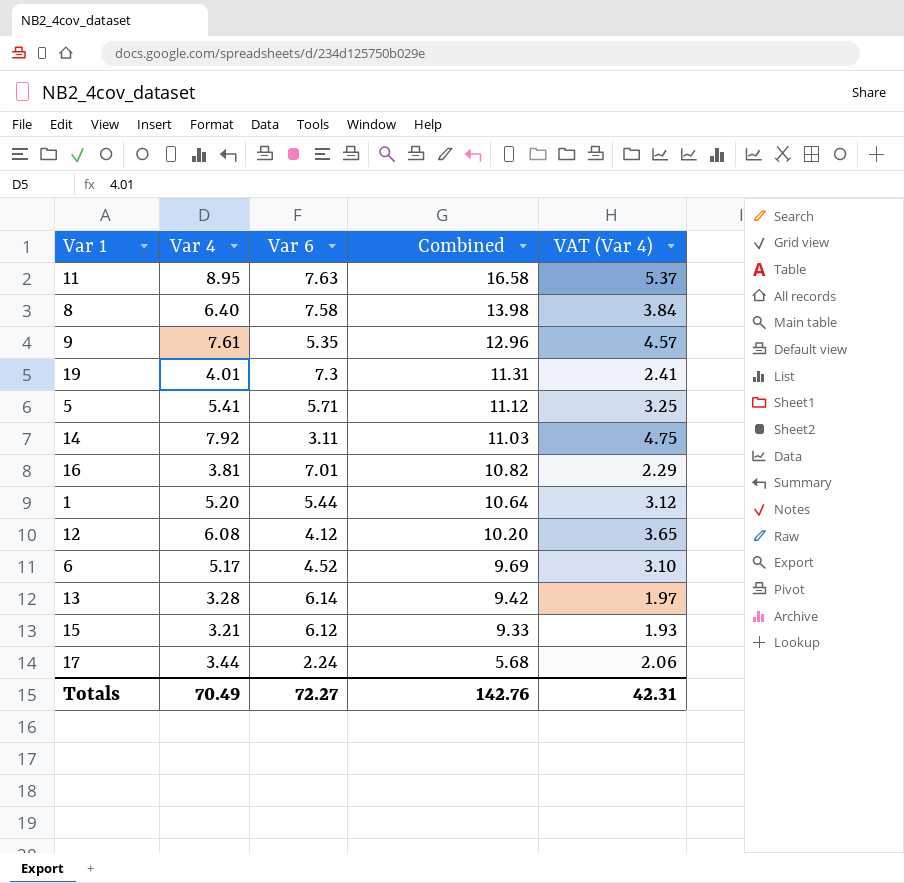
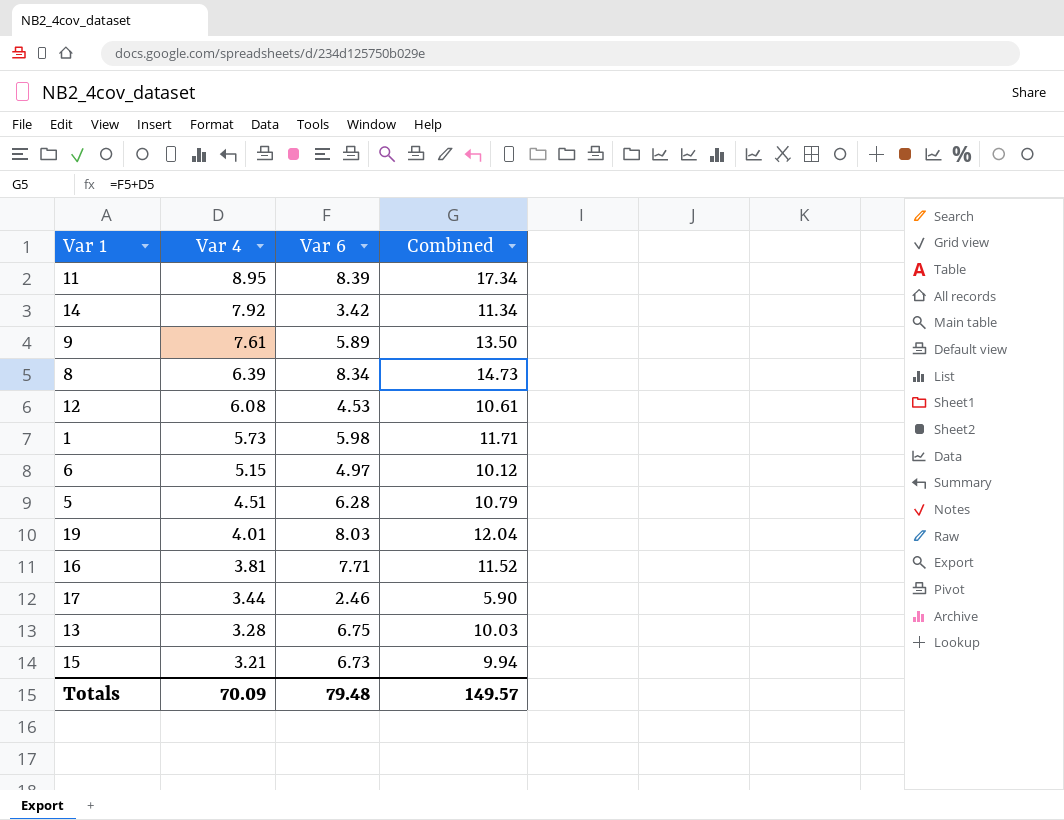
row order: Combined descending -> Var 4 descending
column VAT (Var 4) | formula: [Var 4] * 0.6 -> none
11 | Var 6: 7.63 -> 8.39
11 | Combined: 16.58 -> 17.34
14 | Var 6: 3.11 -> 3.42
14 | Combined: 11.03 -> 11.34
9 | Var 6: 5.35 -> 5.89
9 | Combined: 12.96 -> 13.50
8 | Var 4: 6.40 -> 6.39
8 | Var 6: 7.58 -> 8.34
8 | Combined: 13.98 -> 14.73
12 | Var 6: 4.12 -> 4.53
12 | Combined: 10.20 -> 10.61
1 | Var 4: 5.20 -> 5.73
1 | Var 6: 5.44 -> 5.98
1 | Combined: 10.64 -> 11.71
6 | Var 4: 5.17 -> 5.15
6 | Var 6: 4.52 -> 4.97
6 | Combined: 9.69 -> 10.12
5 | Var 4: 5.41 -> 4.51
5 | Var 6: 5.71 -> 6.28
5 | Combined: 11.12 -> 10.79
19 | Var 6: 7.3 -> 8.03
19 | Combined: 11.31 -> 12.04
16 | Var 6: 7.01 -> 7.71
16 | Combined: 10.82 -> 11.52
17 | Var 6: 2.24 -> 2.46
17 | Combined: 5.68 -> 5.90
13 | Var 6: 6.14 -> 6.75
13 | Combined: 9.42 -> 10.03
15 | Var 6: 6.12 -> 6.73
15 | Combined: 9.33 -> 9.94
Totals | Var 4: 70.49 -> 70.09
Totals | Var 6: 72.27 -> 79.48
Totals | Combined: 142.76 -> 149.57

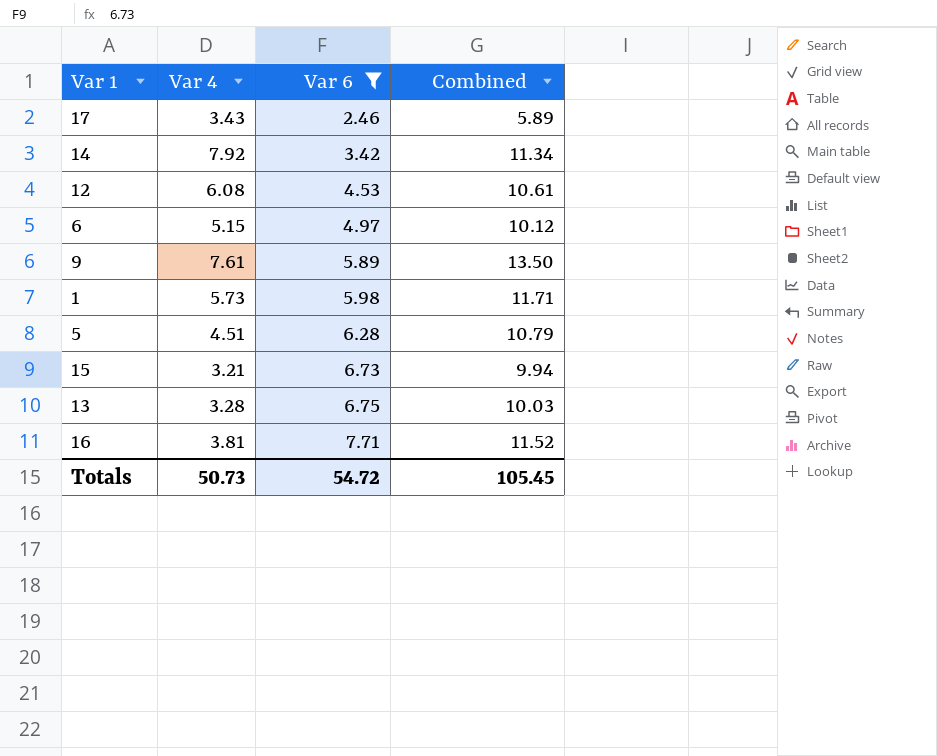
filter: none -> Var 6 <= 7.71
row order: Var 4 descending -> Var 6 ascending
17 | Var 4: 3.44 -> 3.43
17 | Combined: 5.90 -> 5.89
Totals | Var 4: 70.09 -> 50.73
Totals | Var 6: 79.48 -> 54.72
Totals | Combined: 149.57 -> 105.45

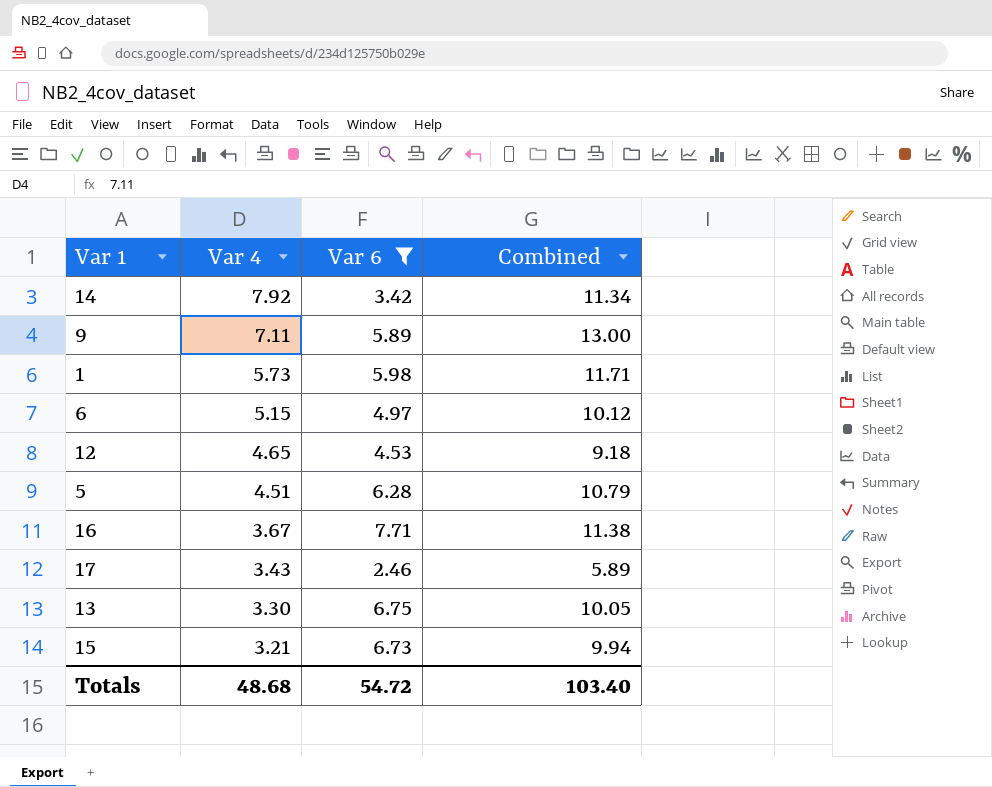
row order: Var 6 ascending -> Var 4 descending
9 | Var 4: 7.61 -> 7.11
9 | Combined: 13.50 -> 13.00
12 | Var 4: 6.08 -> 4.65
12 | Combined: 10.61 -> 9.18
16 | Var 4: 3.81 -> 3.67
16 | Combined: 11.52 -> 11.38
13 | Var 4: 3.28 -> 3.30
13 | Combined: 10.03 -> 10.05
Totals | Var 4: 50.73 -> 48.68
Totals | Combined: 105.45 -> 103.40

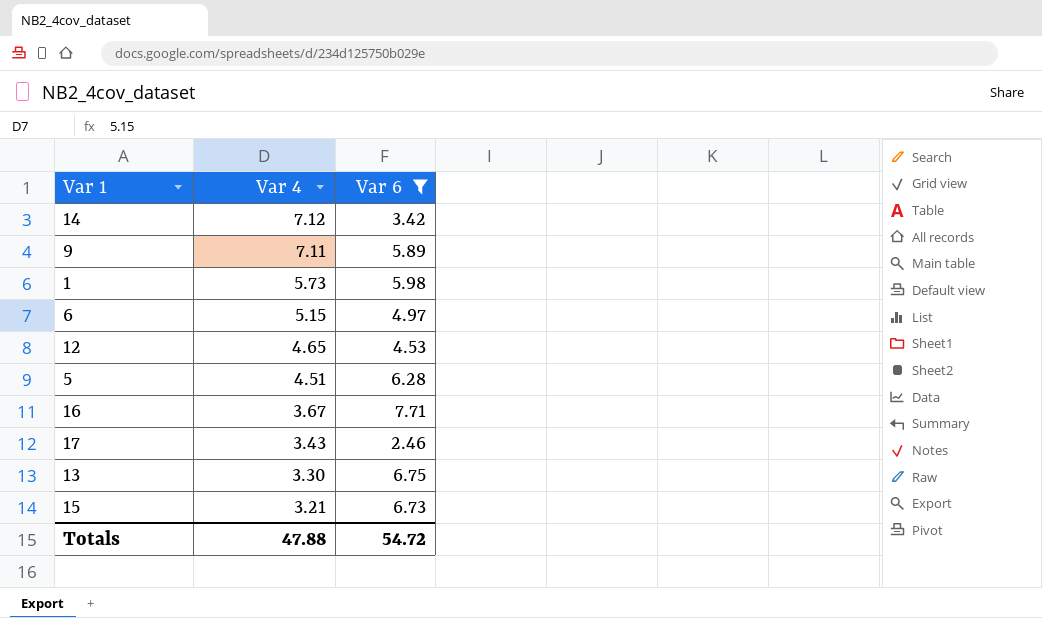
column Combined | formula: [Var 4] + [Var 6] -> none
14 | Var 4: 7.92 -> 7.12
Totals | Var 4: 48.68 -> 47.88

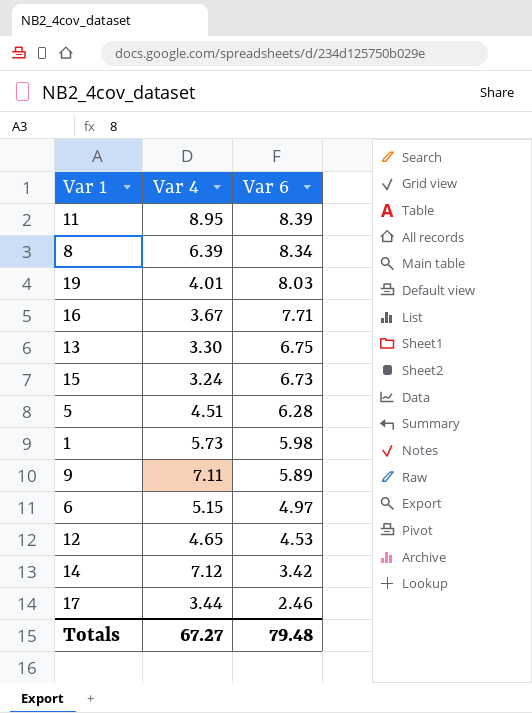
filter: Var 6 <= 7.71 -> none
row order: Var 4 descending -> Var 6 descending
15 | Var 4: 3.21 -> 3.24
17 | Var 4: 3.43 -> 3.44
Totals | Var 4: 47.88 -> 67.27
Totals | Var 6: 54.72 -> 79.48

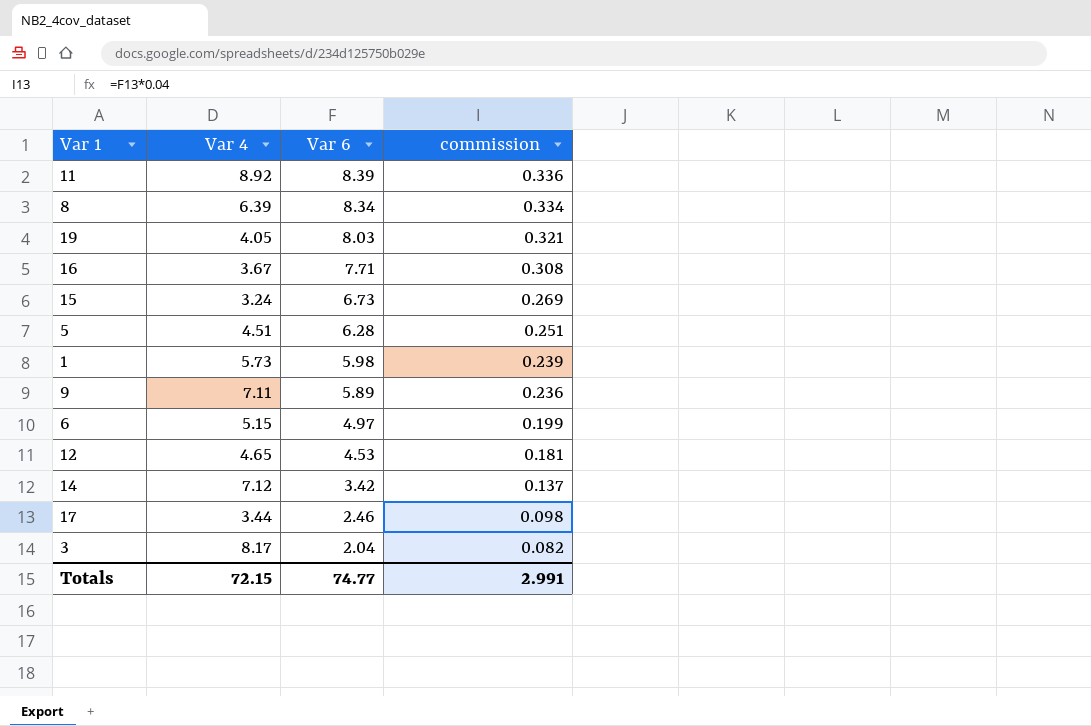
column commission | formula: none -> [Var 6] * 0.04
row 13: 3.30 | 6.75 -> none
11 | Var 4: 8.95 -> 8.92
19 | Var 4: 4.01 -> 4.05
row 3: none -> 8.17 | 2.04 | 0.082
Totals | Var 4: 67.27 -> 72.15
Totals | Var 6: 79.48 -> 74.77

